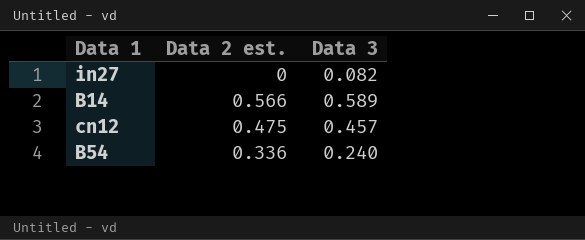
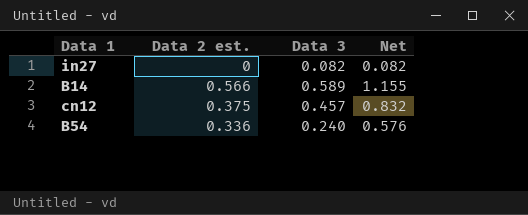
column Net | formula: none -> [Data 2 est.] + [Data 3]
cn12 | Data 2 est.: 0.475 -> 0.375

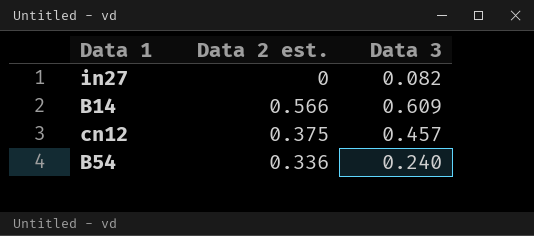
column Net | formula: [Data 2 est.] + [Data 3] -> none
B14 | Data 3: 0.589 -> 0.609

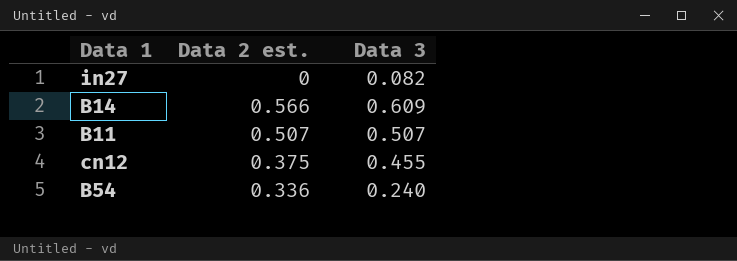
row B11: none -> 0.507 | 0.507
cn12 | Data 3: 0.457 -> 0.455

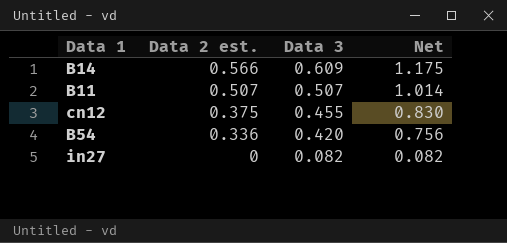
row order: none -> Data 2 est. descending
column Net | formula: none -> [Data 2 est.] + [Data 3]
B54 | Data 3: 0.240 -> 0.420

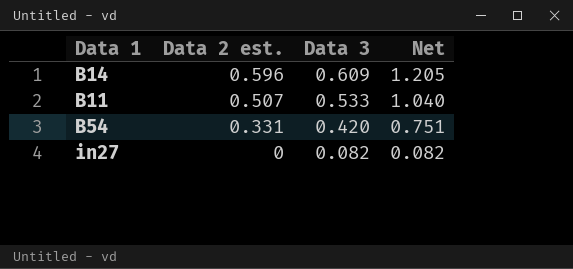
row cn12: 0.375 | 0.455 | 0.830 -> none
B14 | Data 2 est.: 0.566 -> 0.596
B14 | Net: 1.175 -> 1.205
B11 | Data 3: 0.507 -> 0.533
B11 | Net: 1.014 -> 1.040
B54 | Data 2 est.: 0.336 -> 0.331
B54 | Net: 0.756 -> 0.751

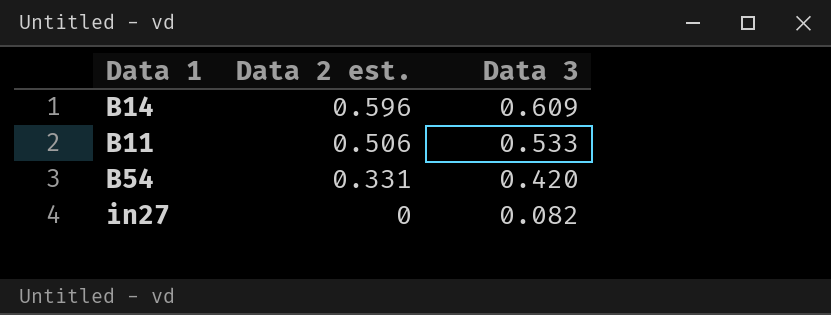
column Net | formula: [Data 2 est.] + [Data 3] -> none
B11 | Data 2 est.: 0.507 -> 0.506

